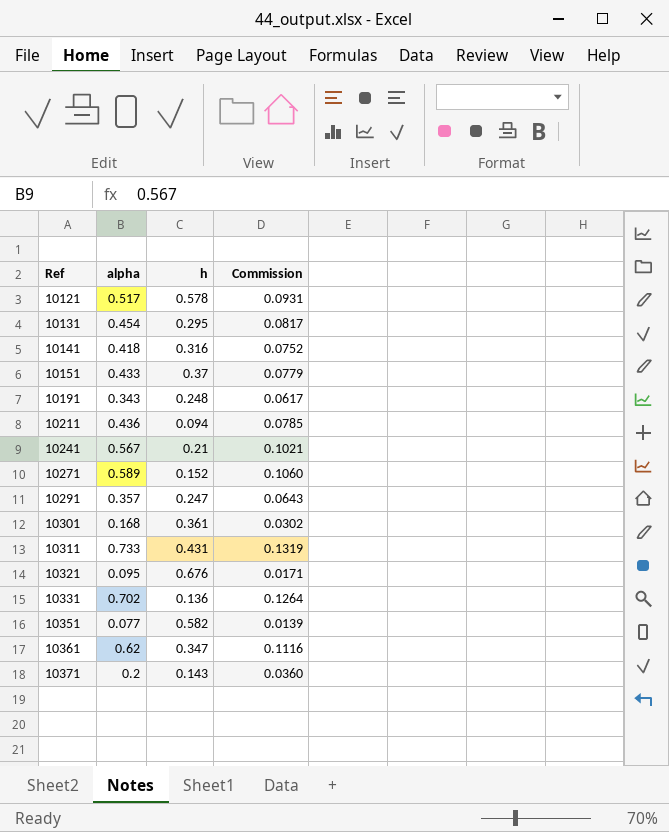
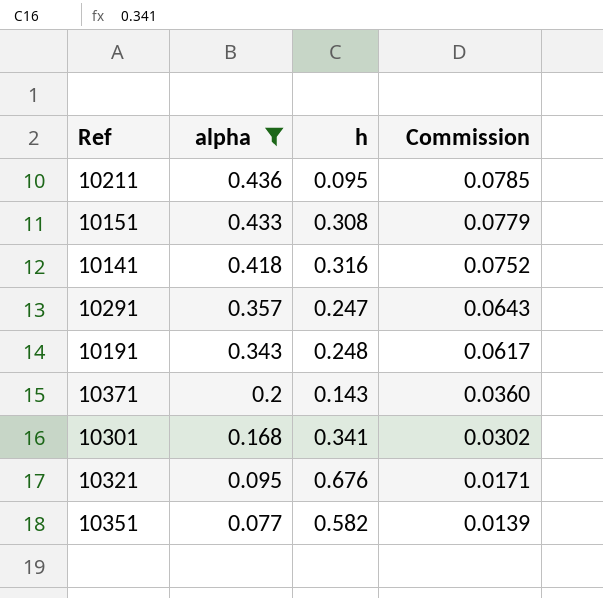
filter: none -> alpha <= 0.436
row order: Ref ascending -> alpha descending
10211 | h: 0.094 -> 0.095
10151 | h: 0.37 -> 0.308
10301 | h: 0.361 -> 0.341

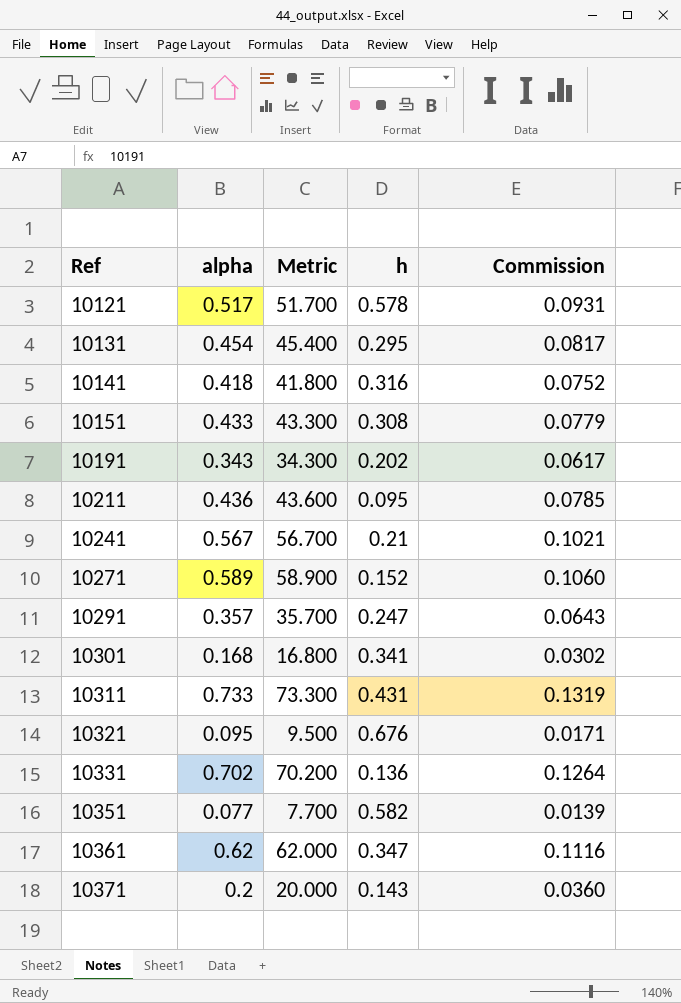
filter: alpha <= 0.436 -> none
row order: alpha descending -> Ref ascending
column Metric | formula: none -> [alpha] * 100
10191 | h: 0.248 -> 0.202

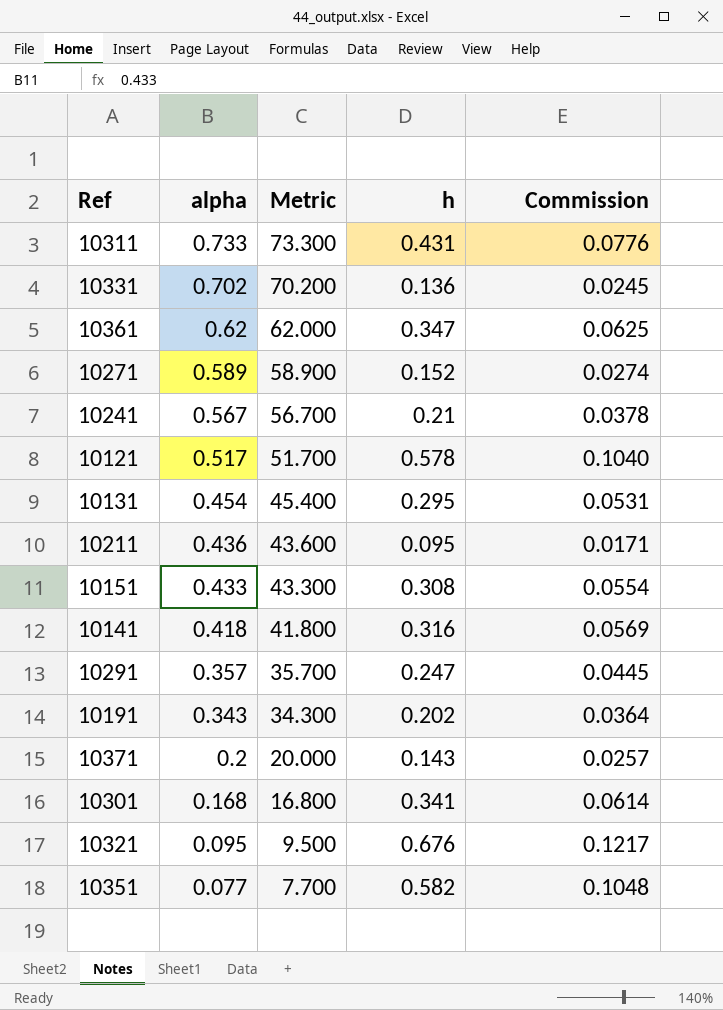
row order: Ref ascending -> alpha descending
column Commission | formula: [alpha] * 0.18 -> [h] * 0.18

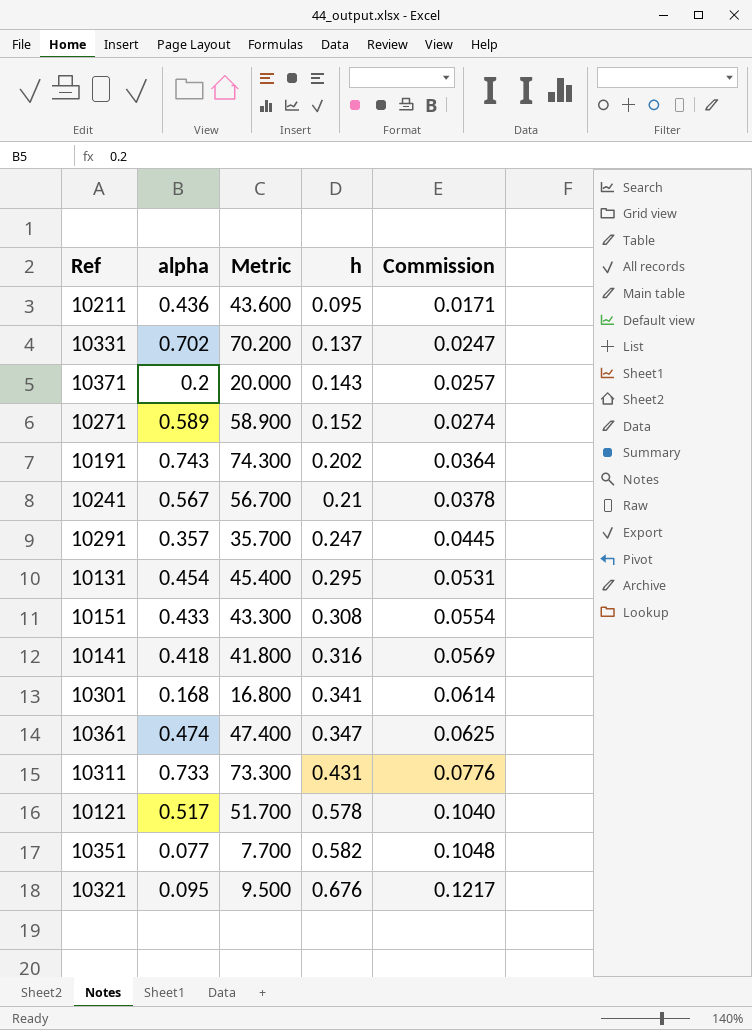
row order: alpha descending -> h ascending
10331 | h: 0.136 -> 0.137
10331 | Commission: 0.0245 -> 0.0247
10191 | alpha: 0.343 -> 0.743
10191 | Metric: 34.300 -> 74.300
10361 | alpha: 0.62 -> 0.474
10361 | Metric: 62.000 -> 47.400

